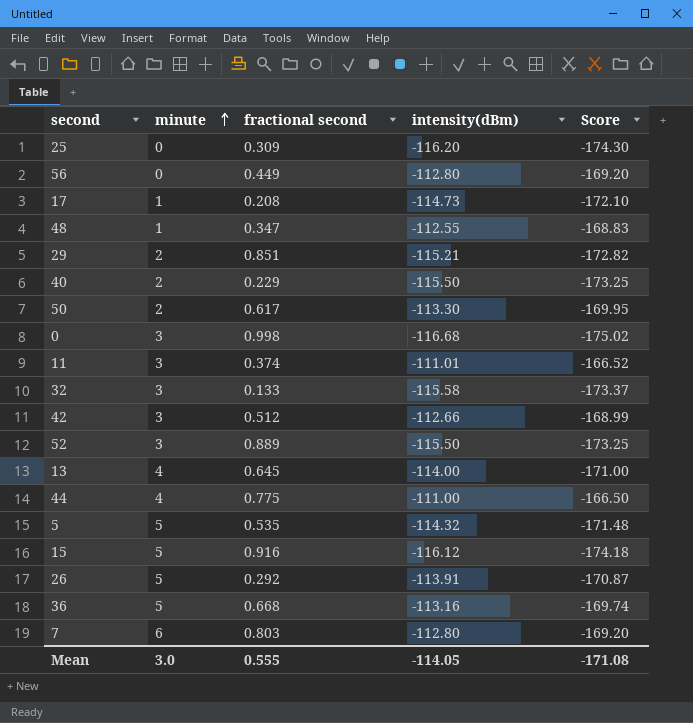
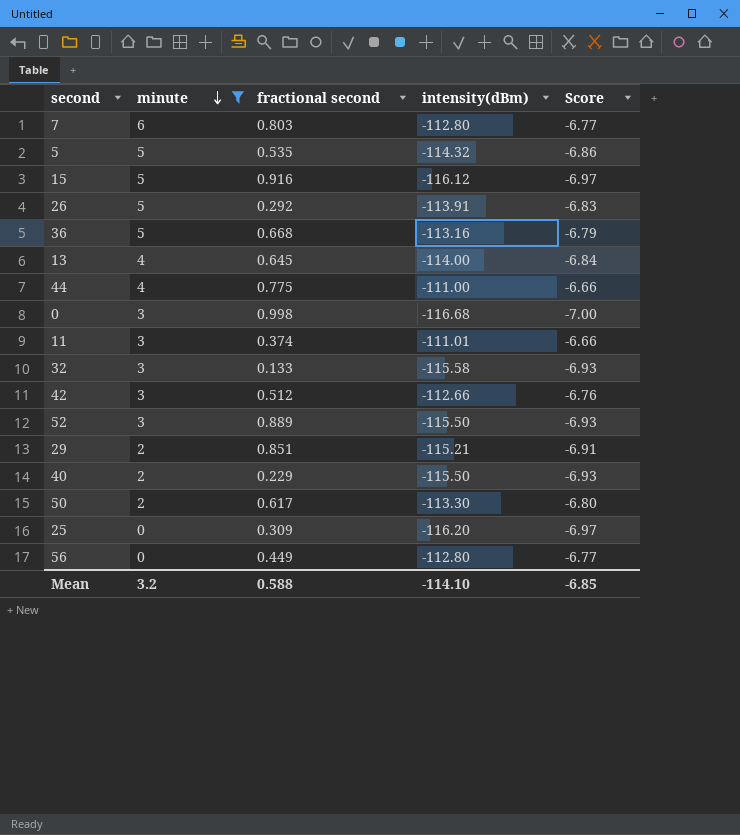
filter: none -> minute != 1
row order: minute ascending -> minute descending
column Score | formula: [intensity(dBm)] * 1.5 -> [intensity(dBm)] * 0.06
Mean | minute: 3.0 -> 3.2
Mean | fractional second: 0.555 -> 0.588
Mean | intensity(dBm): -114.05 -> -114.10
Mean | Score: -171.08 -> -6.85

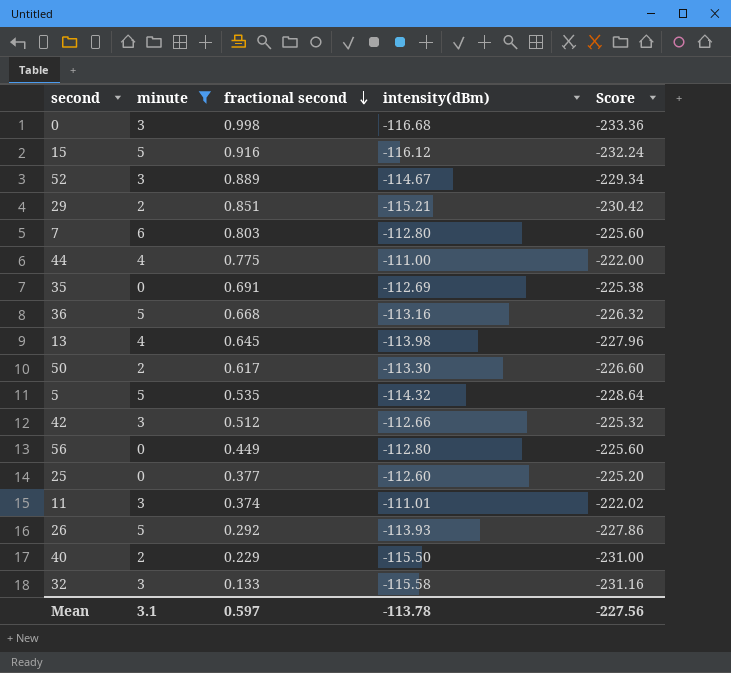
row order: minute descending -> fractional second descending
column Score | formula: [intensity(dBm)] * 0.06 -> [intensity(dBm)] * 2
52 | intensity(dBm): -115.50 -> -114.67
row 35: none -> 0 | 0.691 | -112.69 | -225.38
13 | intensity(dBm): -114.00 -> -113.98
25 | fractional second: 0.309 -> 0.377
25 | intensity(dBm): -116.20 -> -112.60
26 | intensity(dBm): -113.91 -> -113.93
Mean | minute: 3.2 -> 3.1
Mean | fractional second: 0.588 -> 0.597
Mean | intensity(dBm): -114.10 -> -113.78
Mean | Score: -6.85 -> -227.56

